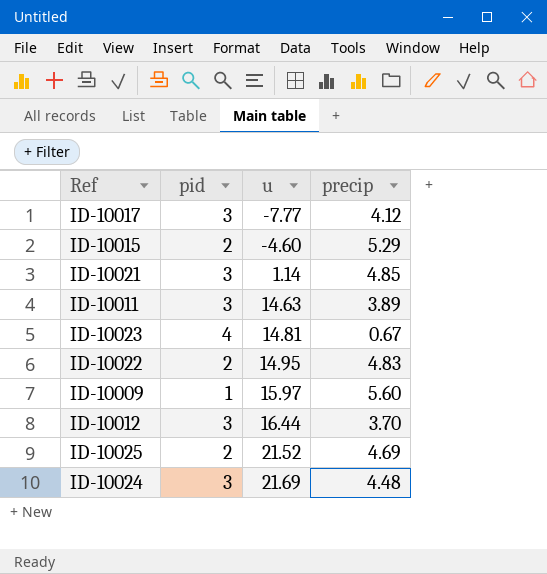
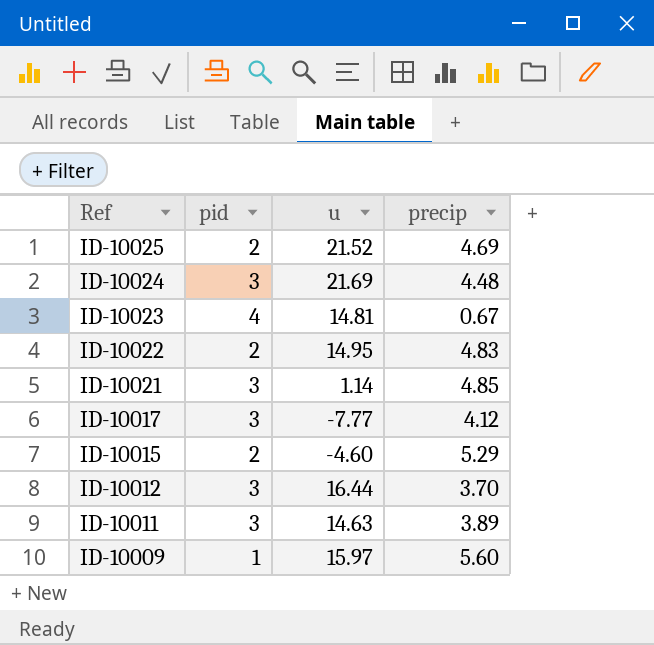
row order: u ascending -> Ref descending

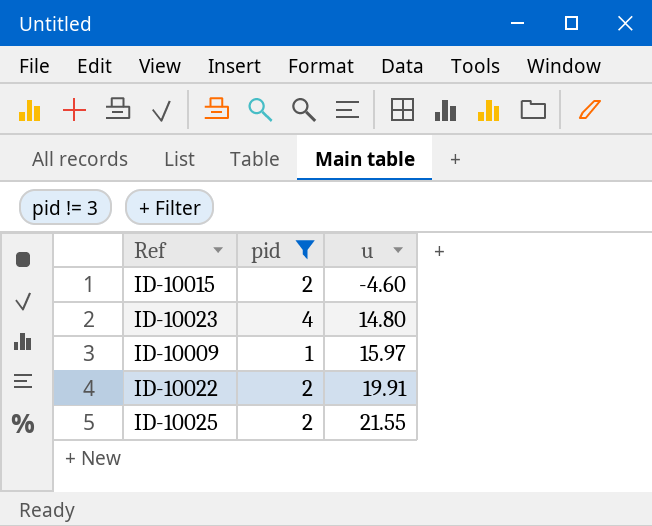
filter: none -> pid != 3
row order: Ref descending -> u ascending
column precip | position: 4 -> none
ID-10023 | u: 14.81 -> 14.80
ID-10022 | u: 14.95 -> 19.91
ID-10025 | u: 21.52 -> 21.55

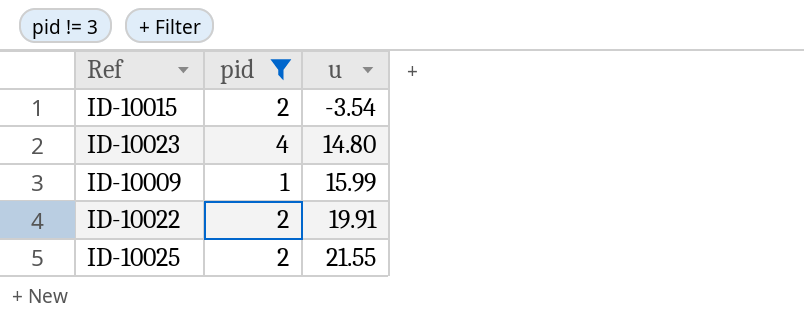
ID-10015 | u: -4.60 -> -3.54
ID-10009 | u: 15.97 -> 15.99

